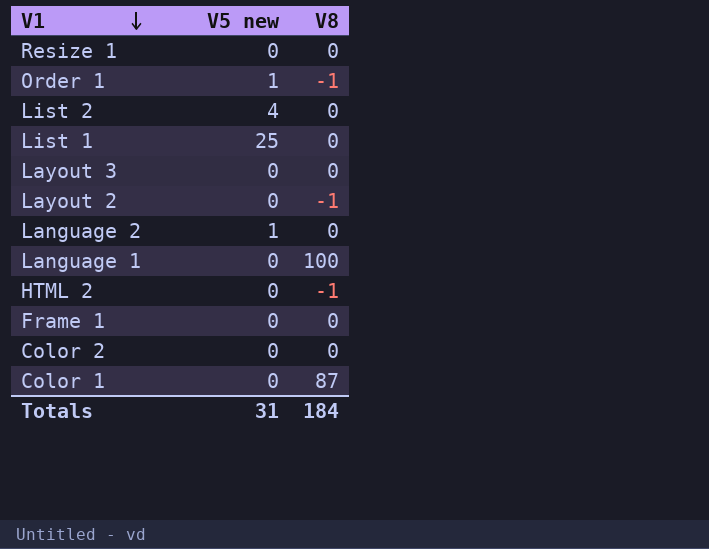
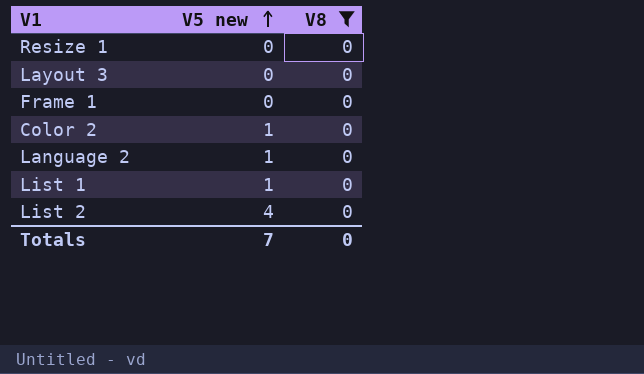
filter: none -> V8 = 0
row order: V1 descending -> V5 new ascending
Color 2 | V5 new: 0 -> 1
List 1 | V5 new: 25 -> 1
Totals | V5 new: 31 -> 7
Totals | V8: 184 -> 0

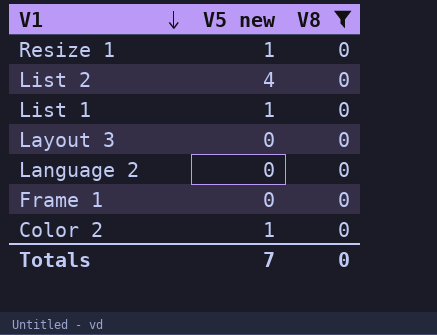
row order: V5 new ascending -> V1 descending
Resize 1 | V5 new: 0 -> 1
Language 2 | V5 new: 1 -> 0

